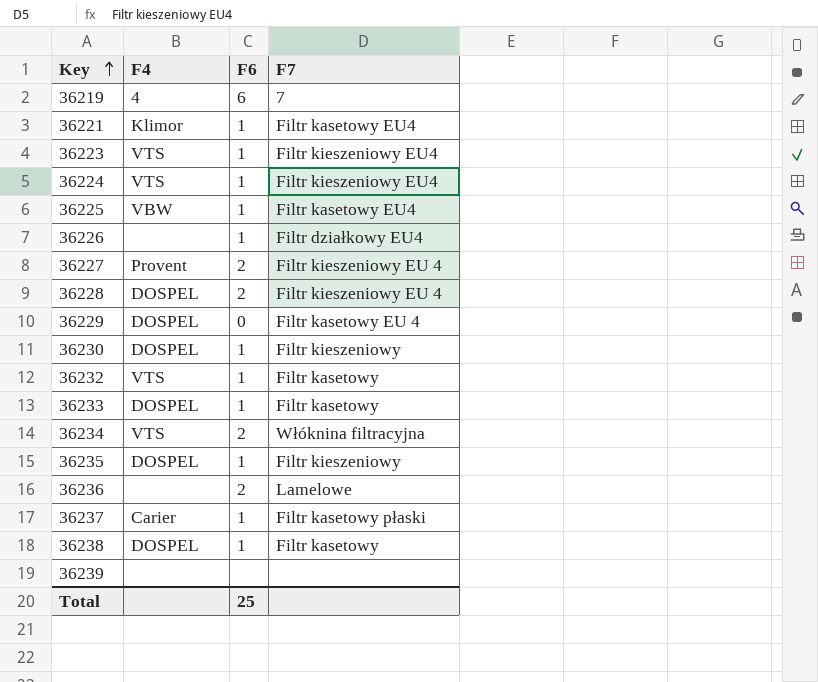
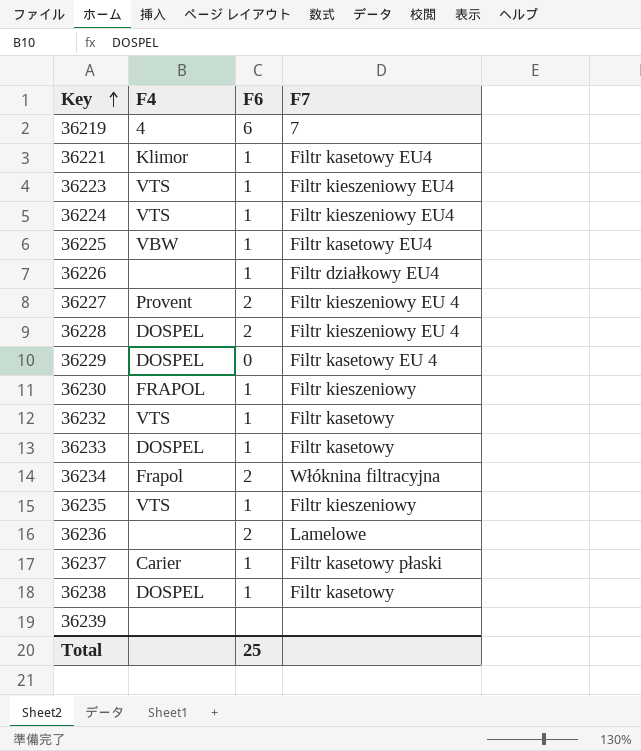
36230 | F4: DOSPEL -> FRAPOL
36234 | F4: VTS -> Frapol
36235 | F4: DOSPEL -> VTS

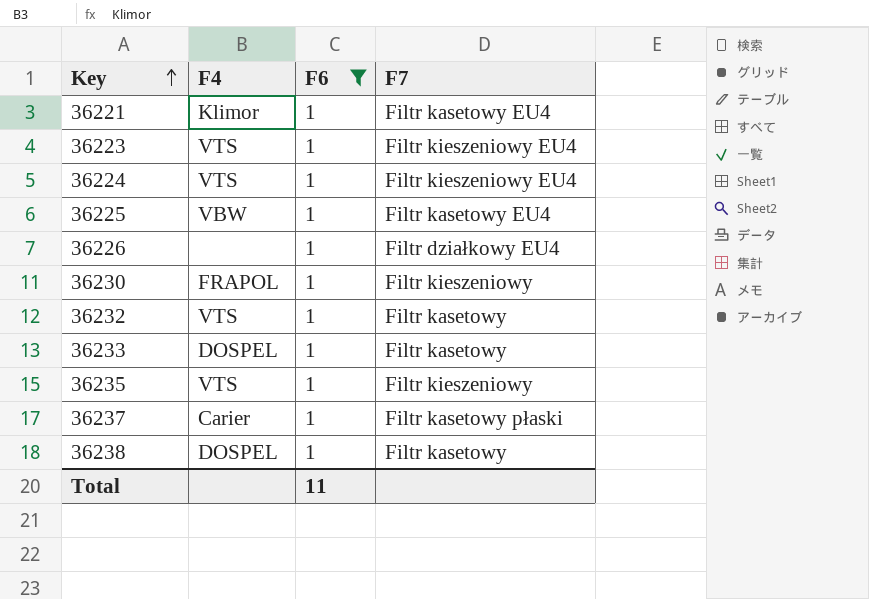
filter: none -> F6 = 1
Total | F6: 25 -> 11

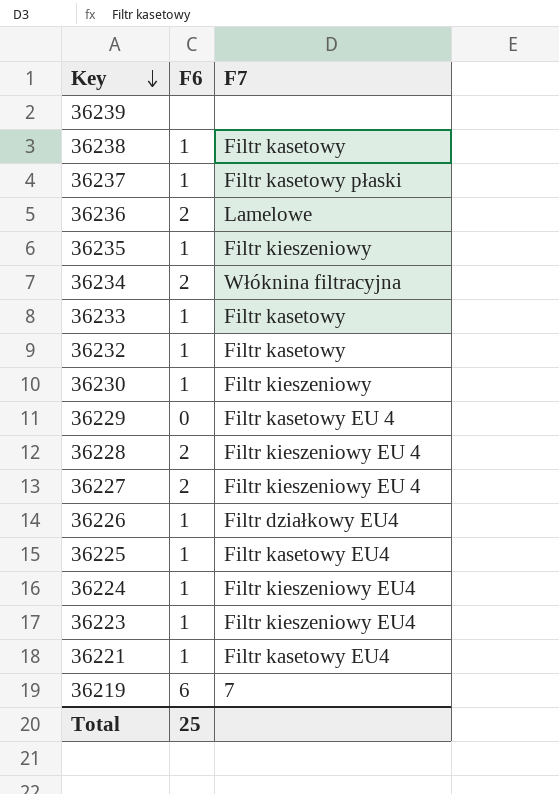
filter: F6 = 1 -> none
row order: Key ascending -> Key descending
column F4 | position: 2 -> none
Total | F6: 11 -> 25

